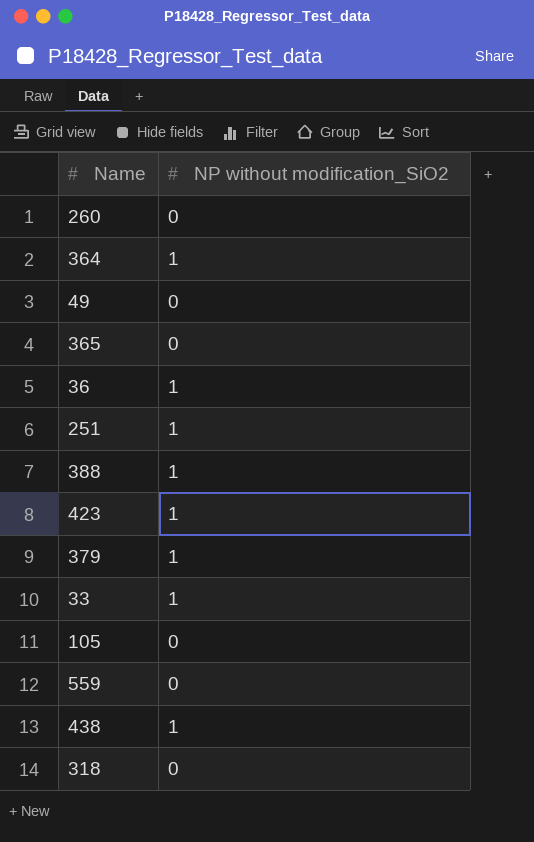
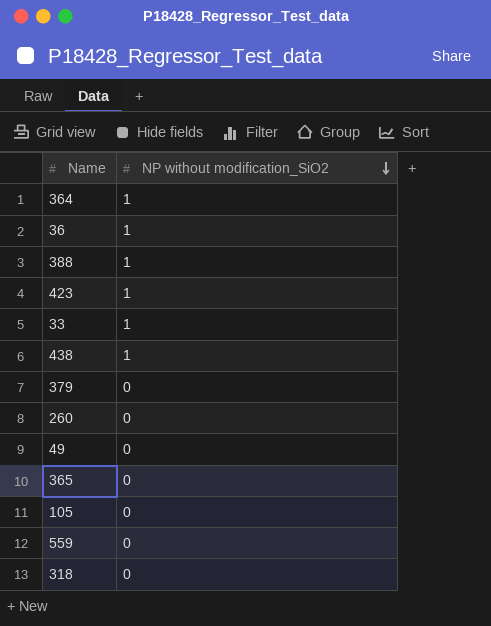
row order: none -> NP without modification_SiO2 descending
row 251: 1 -> none
379 | NP without modification_SiO2: 1 -> 0

